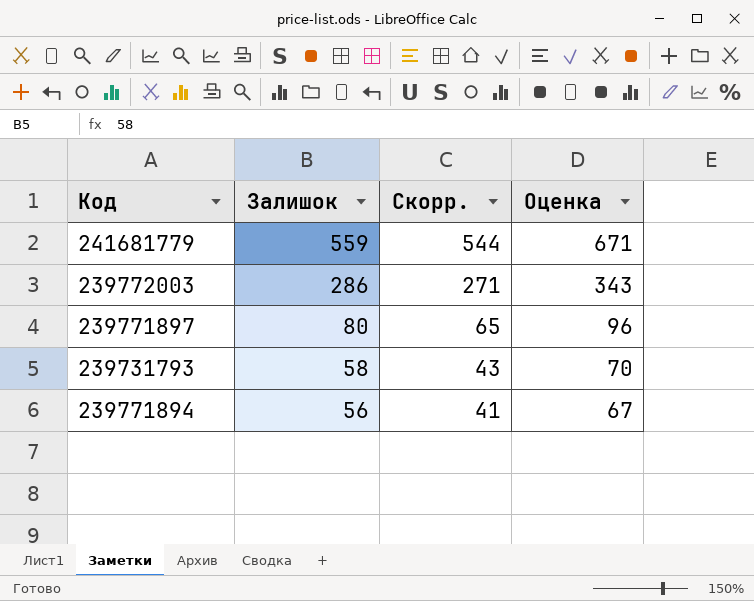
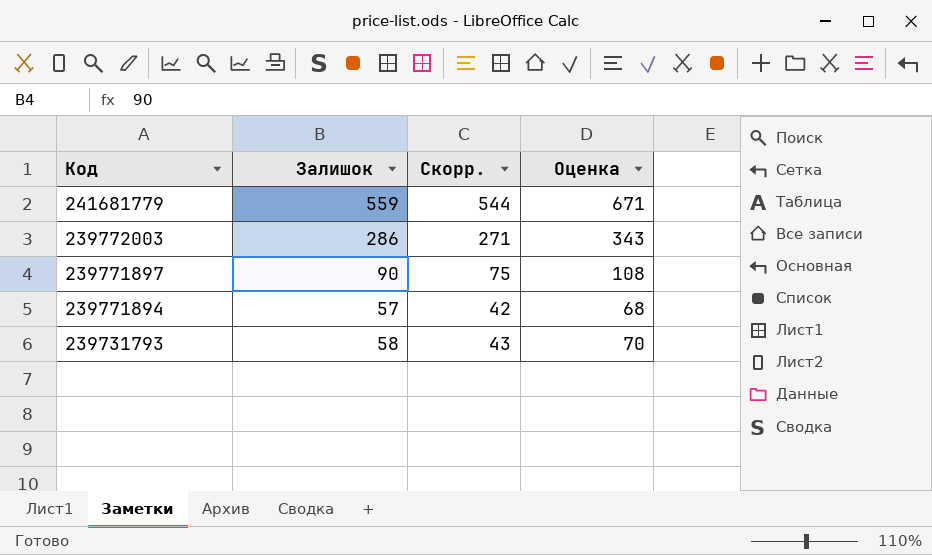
row order: Залишок descending -> Код descending
239771897 | Залишок: 80 -> 90
239771897 | Скорр.: 65 -> 75
239771897 | Оценка: 96 -> 108
239771894 | Залишок: 56 -> 57
239771894 | Скорр.: 41 -> 42
239771894 | Оценка: 67 -> 68

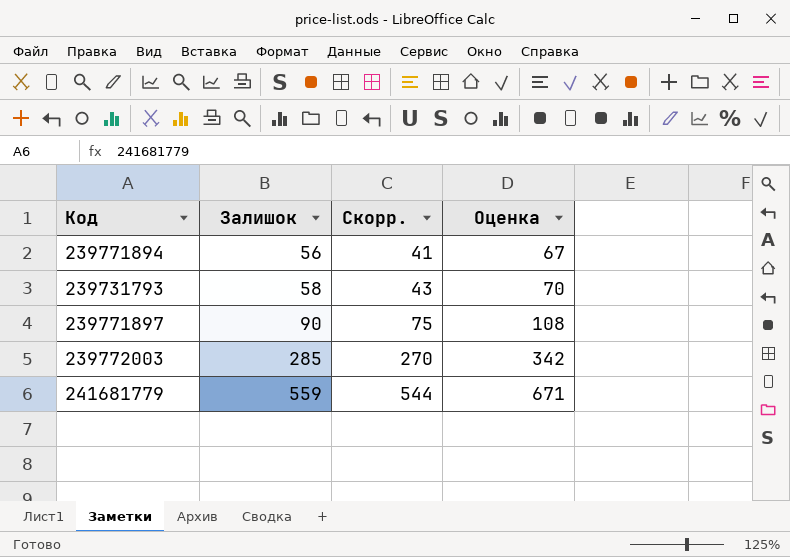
row order: Код descending -> Залишок ascending
239771894 | Залишок: 57 -> 56
239771894 | Скорр.: 42 -> 41
239771894 | Оценка: 68 -> 67
239772003 | Залишок: 286 -> 285
239772003 | Скорр.: 271 -> 270
239772003 | Оценка: 343 -> 342

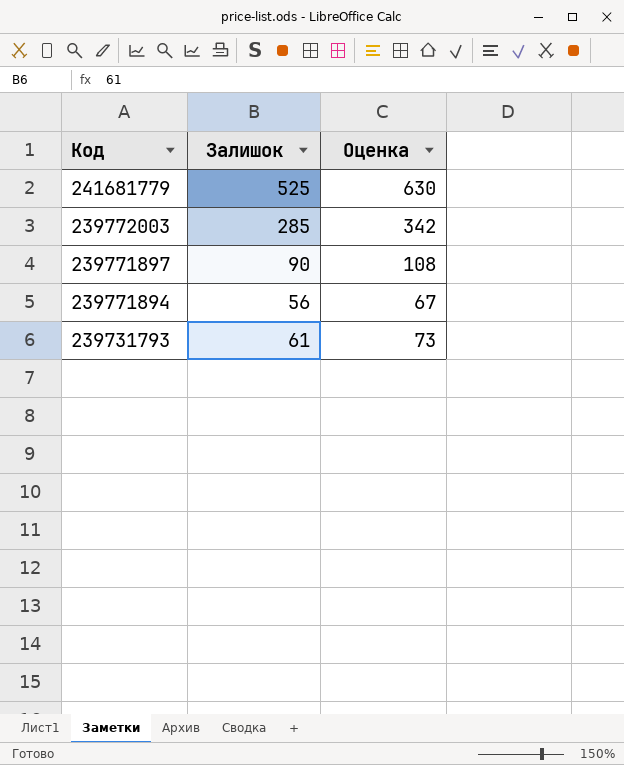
row order: Залишок ascending -> Код descending
column Скорр. | formula: [Залишок] - 15 -> none
241681779 | Залишок: 559 -> 525
241681779 | Оценка: 671 -> 630
239731793 | Залишок: 58 -> 61
239731793 | Оценка: 70 -> 73

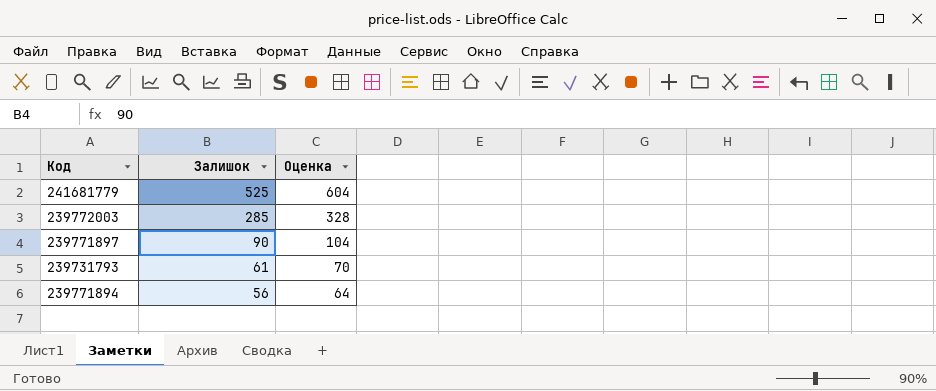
row order: Код descending -> Залишок descending
column Оценка | formula: [Залишок] * 1,2 -> [Залишок] * 1,15

